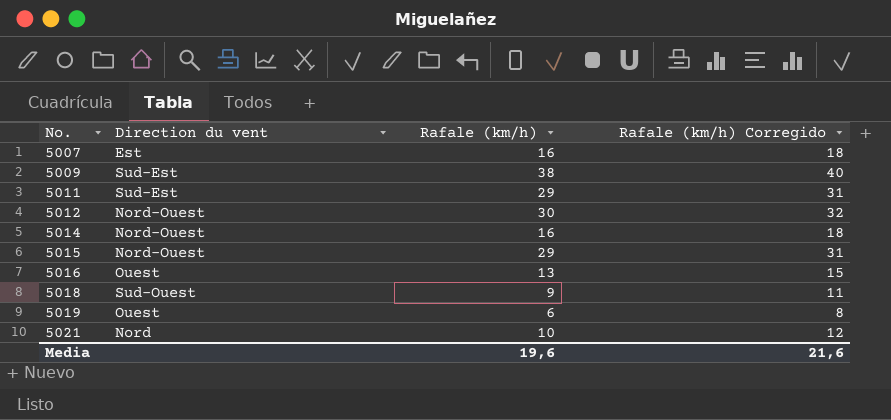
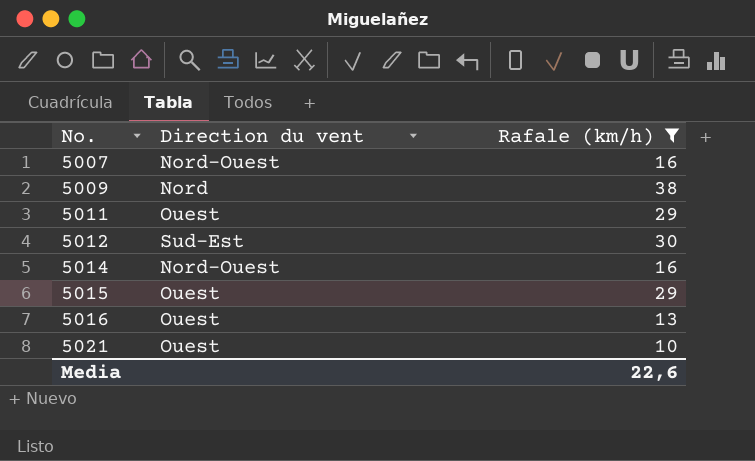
filter: none -> Rafale (km/h) >= 10
column Rafale (km/h) Corregido | formula: [Rafale (km/h)] + 2 -> none
5007 | Direction du vent: Est -> Nord-Ouest
5009 | Direction du vent: Sud-Est -> Nord
5011 | Direction du vent: Sud-Est -> Ouest
5012 | Direction du vent: Nord-Ouest -> Sud-Est
5015 | Direction du vent: Nord-Ouest -> Ouest
5021 | Direction du vent: Nord -> Ouest
Media | Rafale (km/h): 19,6 -> 22,6

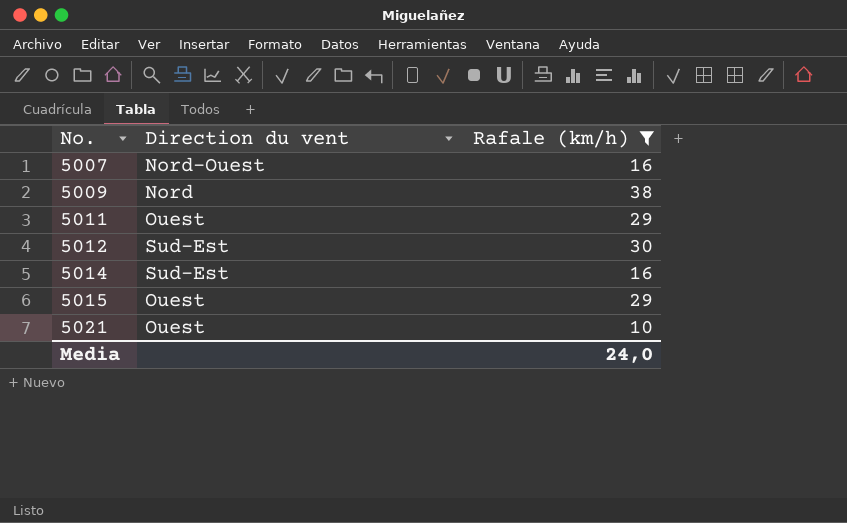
row 5016: Ouest | 13 -> none
5014 | Direction du vent: Nord-Ouest -> Sud-Est
Media | Rafale (km/h): 22,6 -> 24,0

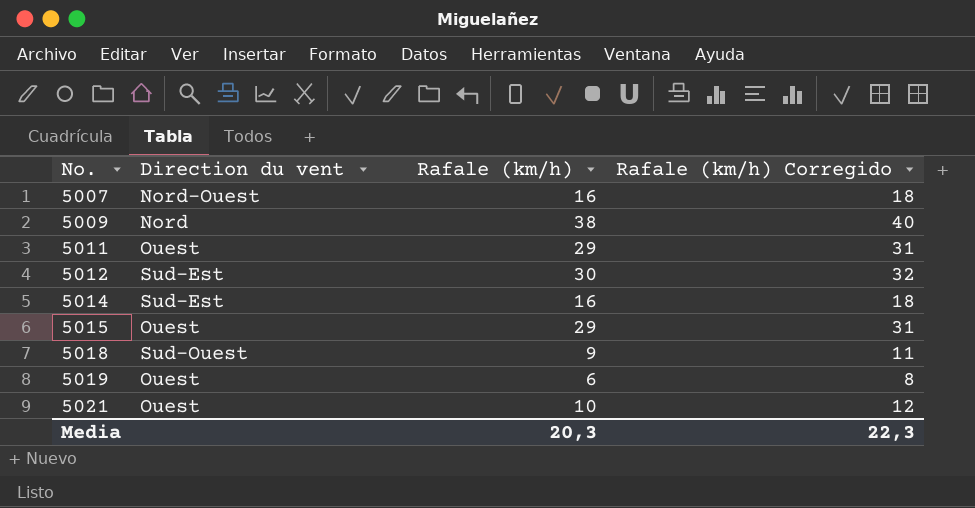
filter: Rafale (km/h) >= 10 -> none
column Rafale (km/h) Corregido | formula: none -> [Rafale (km/h)] + 2
Media | Rafale (km/h): 24,0 -> 20,3

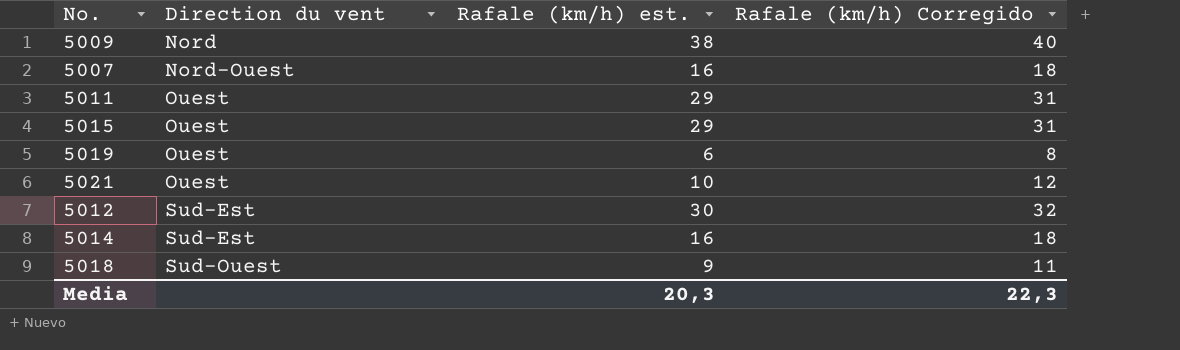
row order: No. ascending -> Direction du vent ascending
column name: Rafale (km/h) -> Rafale (km/h) est.

